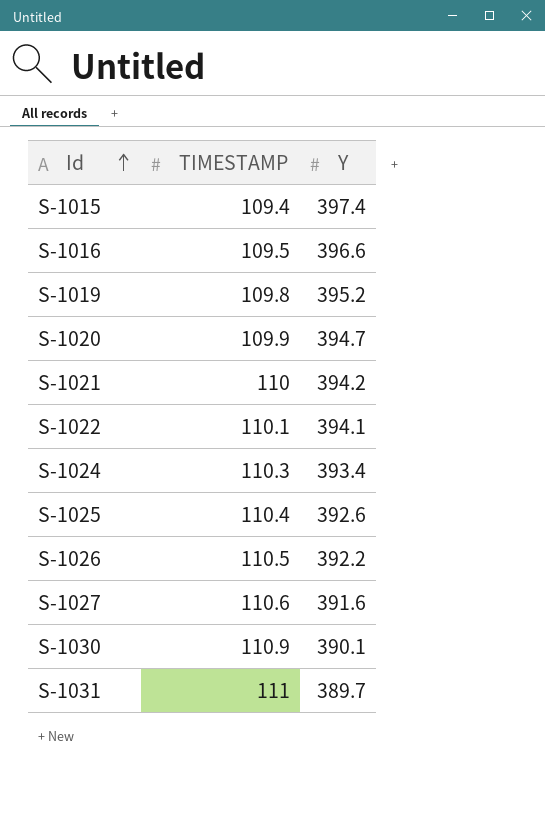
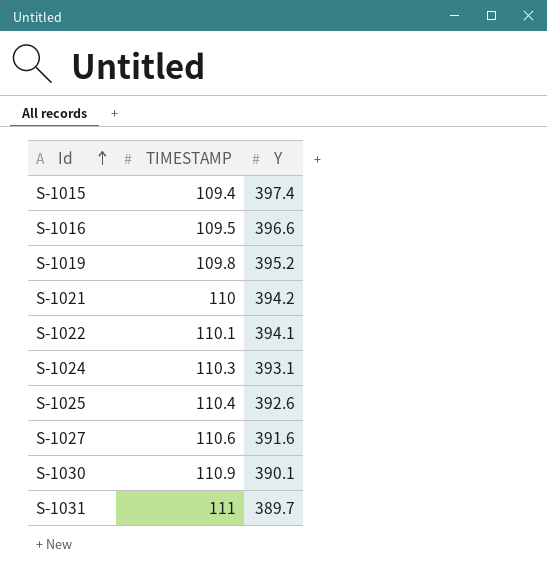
row S-1020: 109.9 | 394.7 -> none
row S-1026: 110.5 | 392.2 -> none
S-1024 | Y: 393.4 -> 393.1

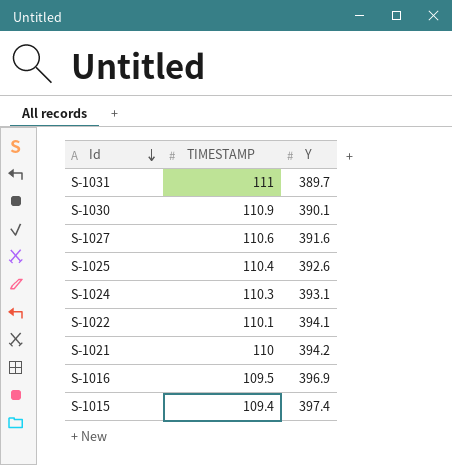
row order: Id ascending -> Id descending
row S-1019: 109.8 | 395.2 -> none
S-1016 | Y: 396.6 -> 396.9

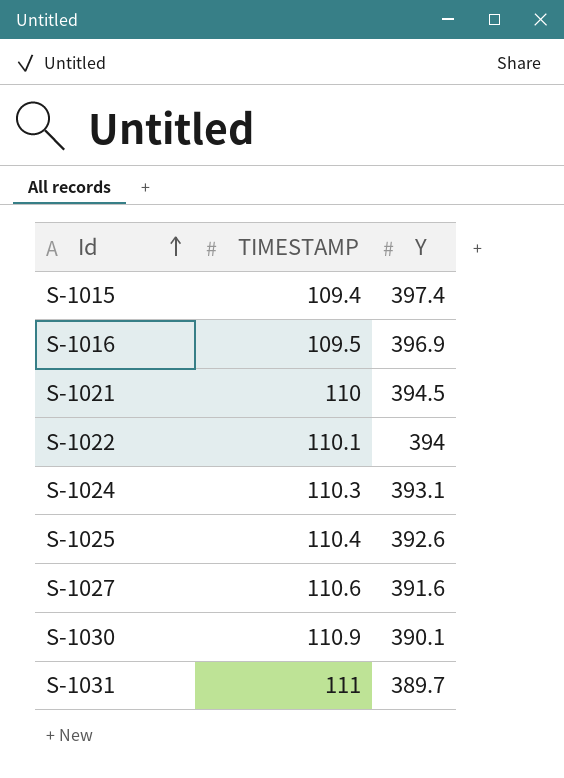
row order: Id descending -> Id ascending
S-1021 | Y: 394.2 -> 394.5
S-1022 | Y: 394.1 -> 394

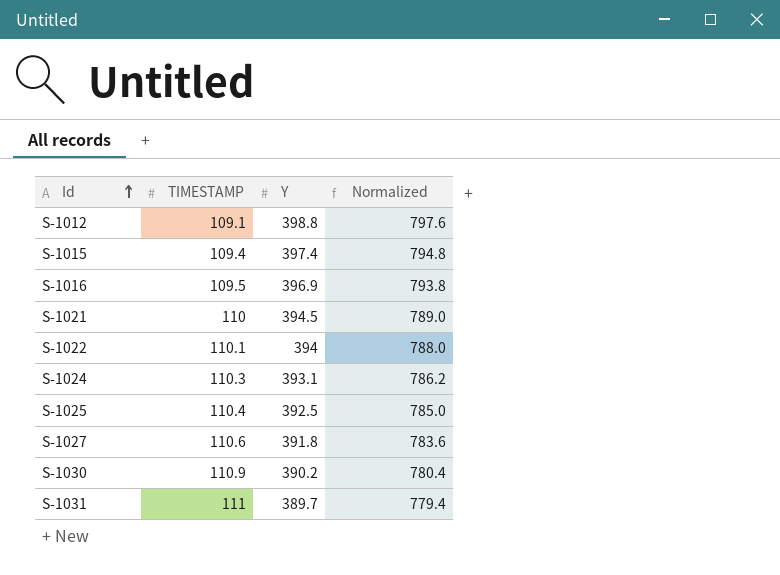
column Normalized | formula: none -> [Y] * 2
row S-1012: none -> 109.1 | 398.8 | 797.6
S-1025 | Y: 392.6 -> 392.5
S-1027 | Y: 391.6 -> 391.8
S-1030 | Y: 390.1 -> 390.2

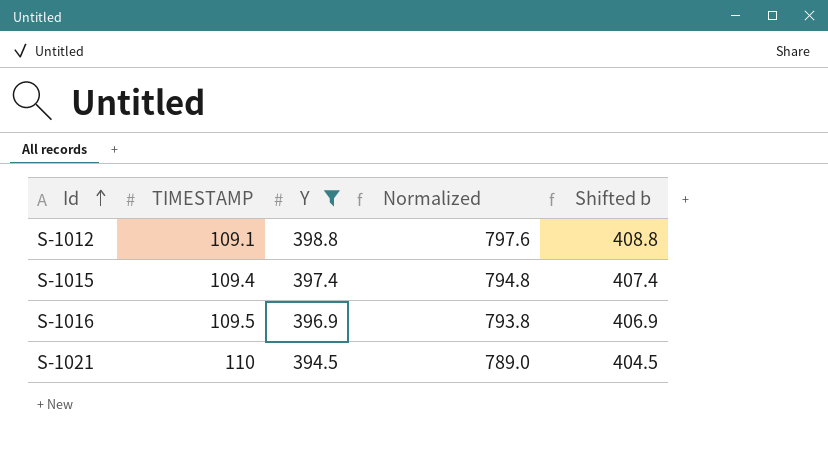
filter: none -> Y >= 394.5
column Shifted b | formula: none -> [Y] + 10

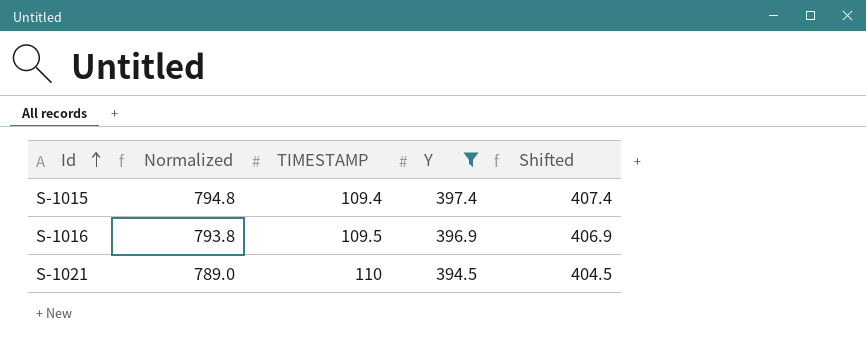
column Normalized | position: 4 -> 2
column name: Shifted b -> Shifted
row S-1012: 109.1 | 398.8 | 797.6 | 408.8 -> none

